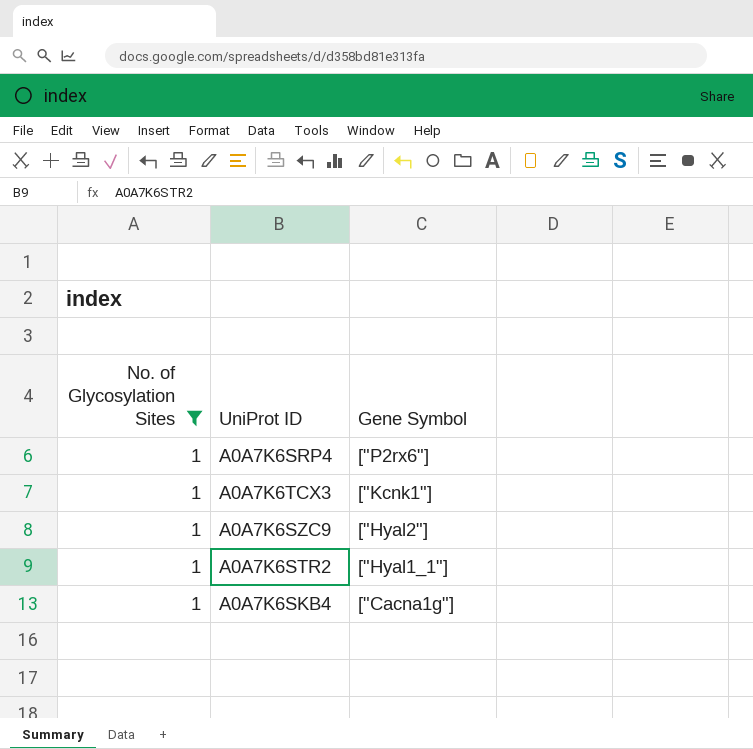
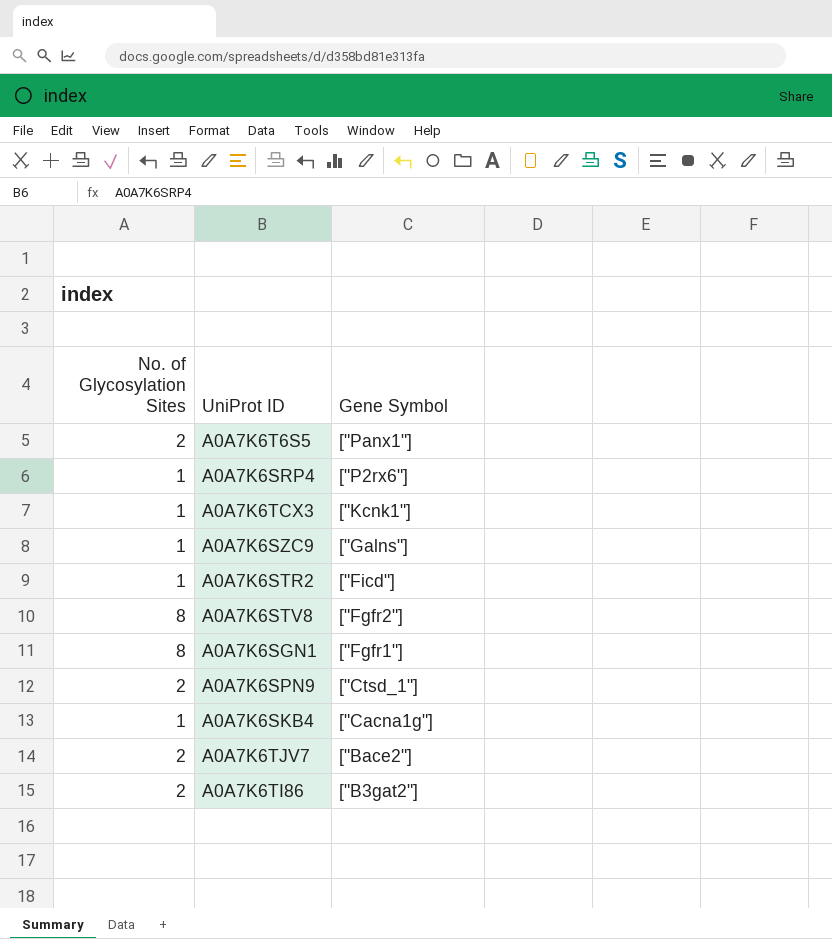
filter: No. of Glycosylation Sites = 1 -> none
A0A7K6SZC9 | Gene Symbol: ["Hyal2"] -> ["Galns"]
A0A7K6STR2 | Gene Symbol: ["Hyal1_1"] -> ["Ficd"]

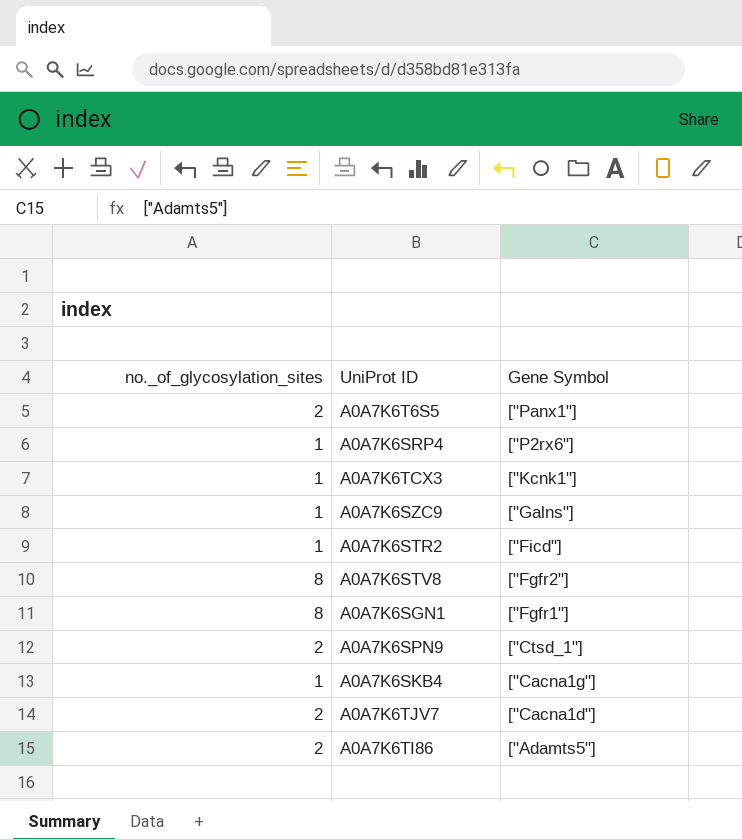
column name: No. of Glycosylation Sites -> no._of_glycosylation_sites
A0A7K6TJV7 | Gene Symbol: ["Bace2"] -> ["Cacna1d"]
A0A7K6TI86 | Gene Symbol: ["B3gat2"] -> ["Adamts5"]

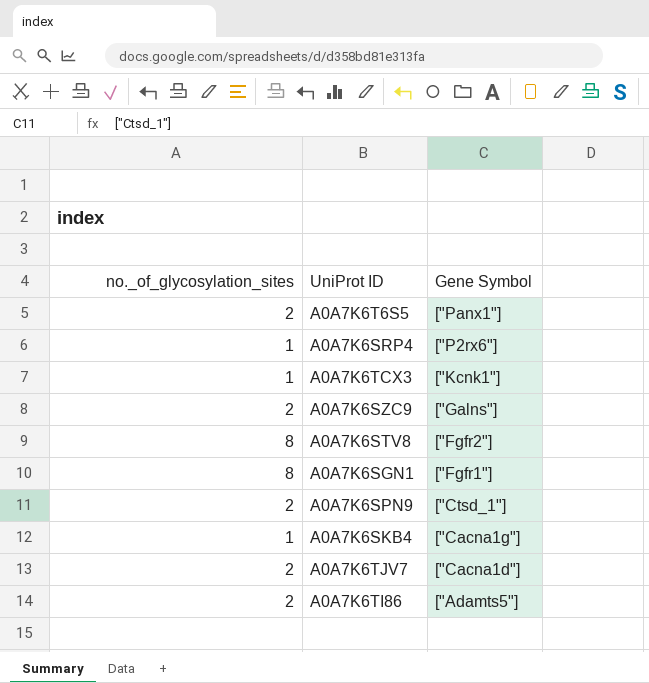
row A0A7K6STR2: 1 | ["Ficd"] -> none
A0A7K6SZC9 | no._of_glycosylation_sites: 1 -> 2

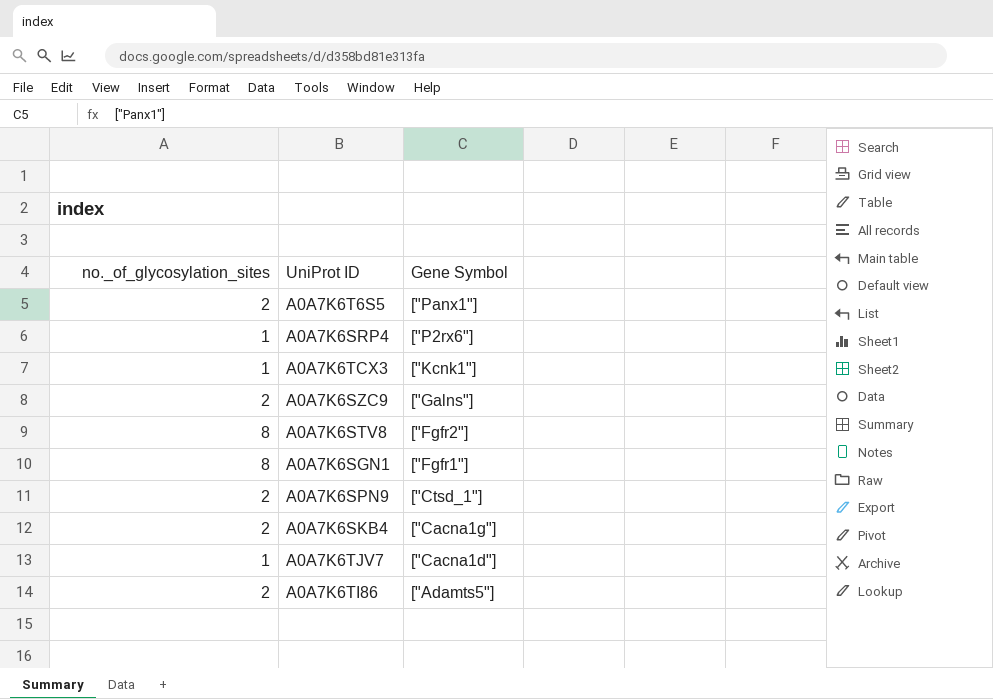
A0A7K6SKB4 | no._of_glycosylation_sites: 1 -> 2
A0A7K6TJV7 | no._of_glycosylation_sites: 2 -> 1

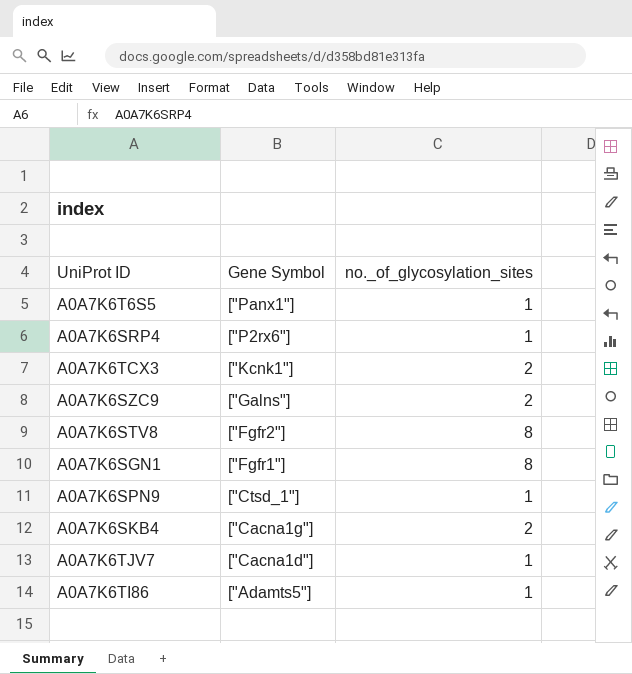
column no._of_glycosylation_sites | position: 1 -> 3
A0A7K6T6S5 | no._of_glycosylation_sites: 2 -> 1
A0A7K6TCX3 | no._of_glycosylation_sites: 1 -> 2
A0A7K6SPN9 | no._of_glycosylation_sites: 2 -> 1
A0A7K6TI86 | no._of_glycosylation_sites: 2 -> 1

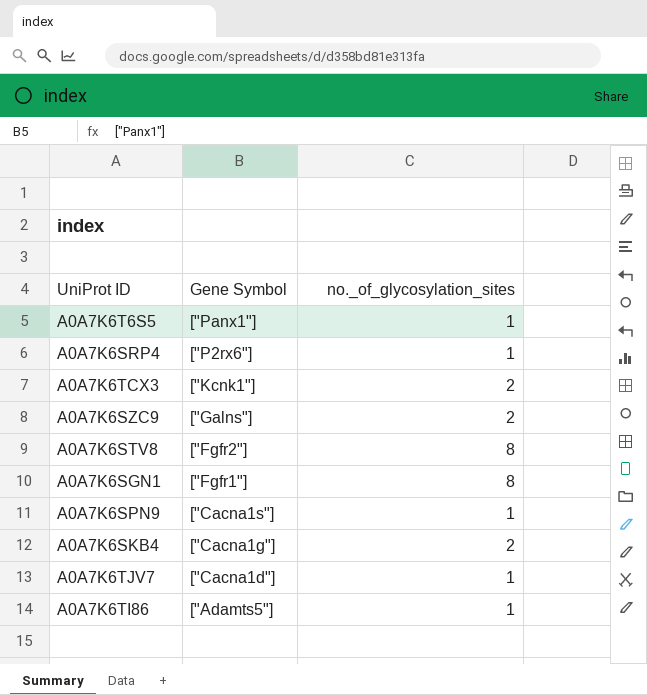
A0A7K6SPN9 | Gene Symbol: ["Ctsd_1"] -> ["Cacna1s"]

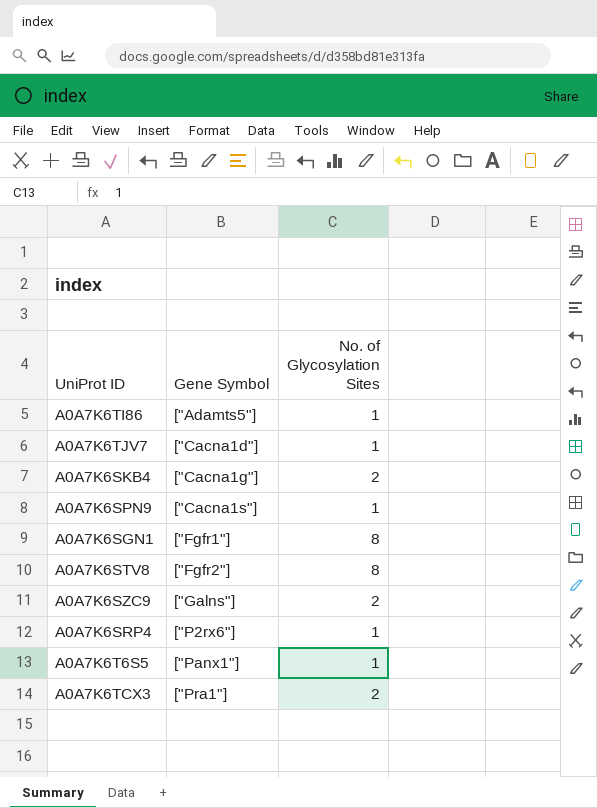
row order: Gene Symbol descending -> Gene Symbol ascending
column name: no._of_glycosylation_sites -> No. of Glycosylation Sites
A0A7K6TCX3 | Gene Symbol: ["Kcnk1"] -> ["Pra1"]

